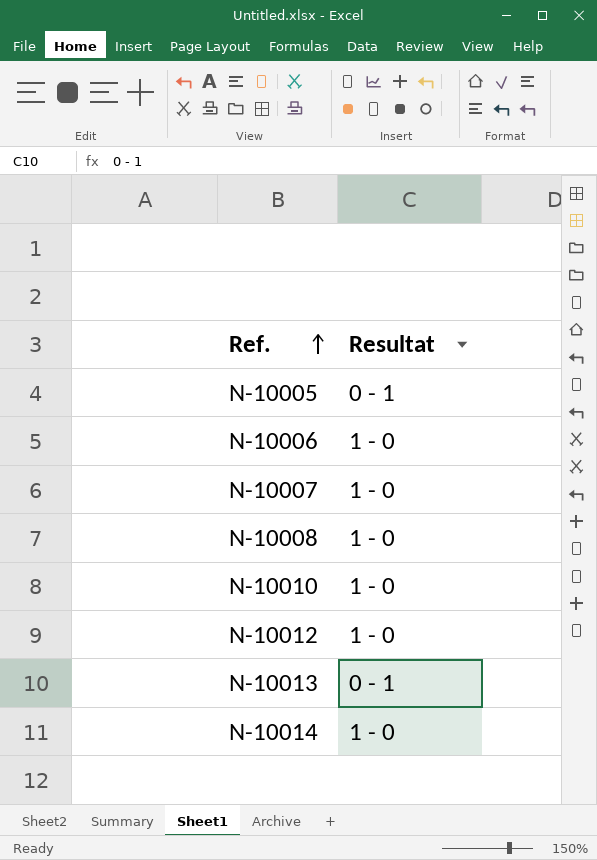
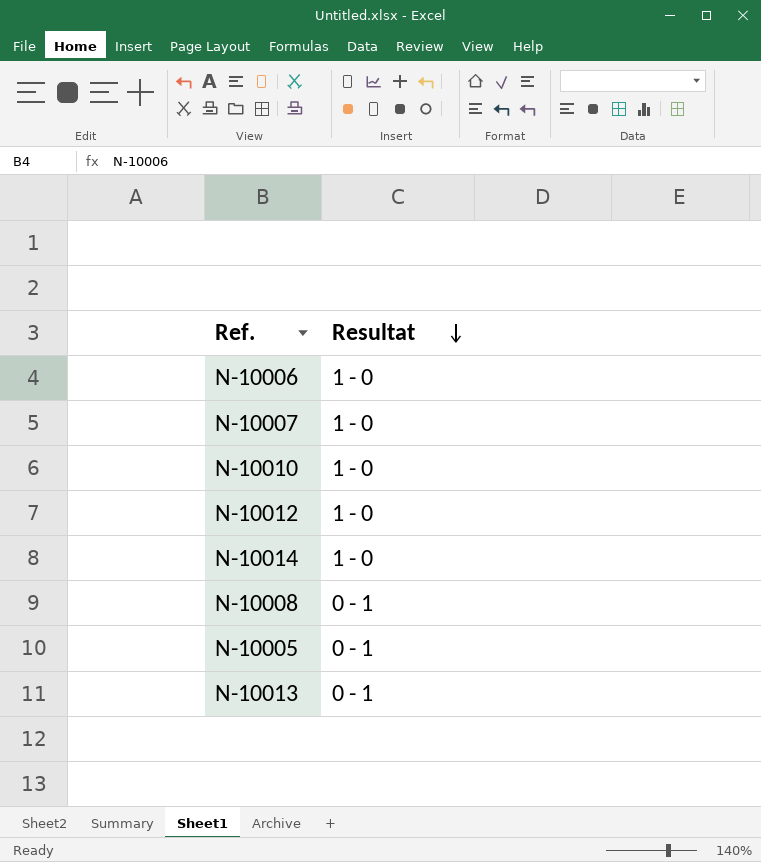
row order: Ref. ascending -> Resultat descending
N-10008 | Resultat: 1 - 0 -> 0 - 1

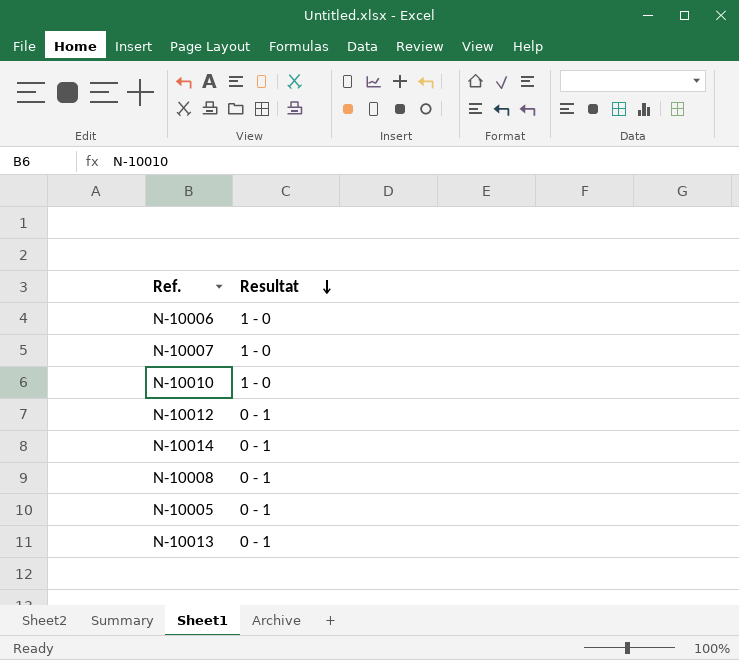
N-10012 | Resultat: 1 - 0 -> 0 - 1
N-10014 | Resultat: 1 - 0 -> 0 - 1

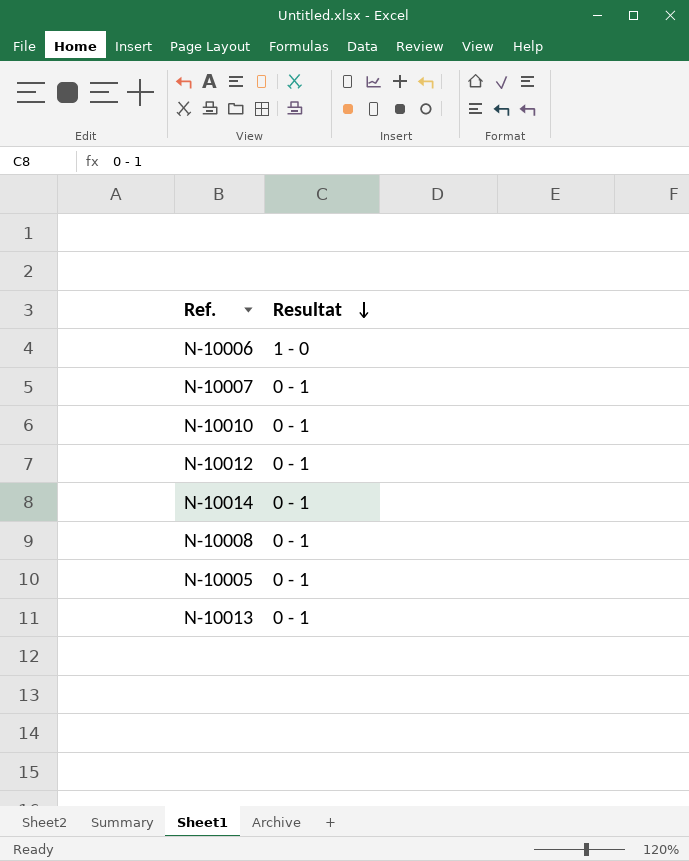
N-10007 | Resultat: 1 - 0 -> 0 - 1
N-10010 | Resultat: 1 - 0 -> 0 - 1

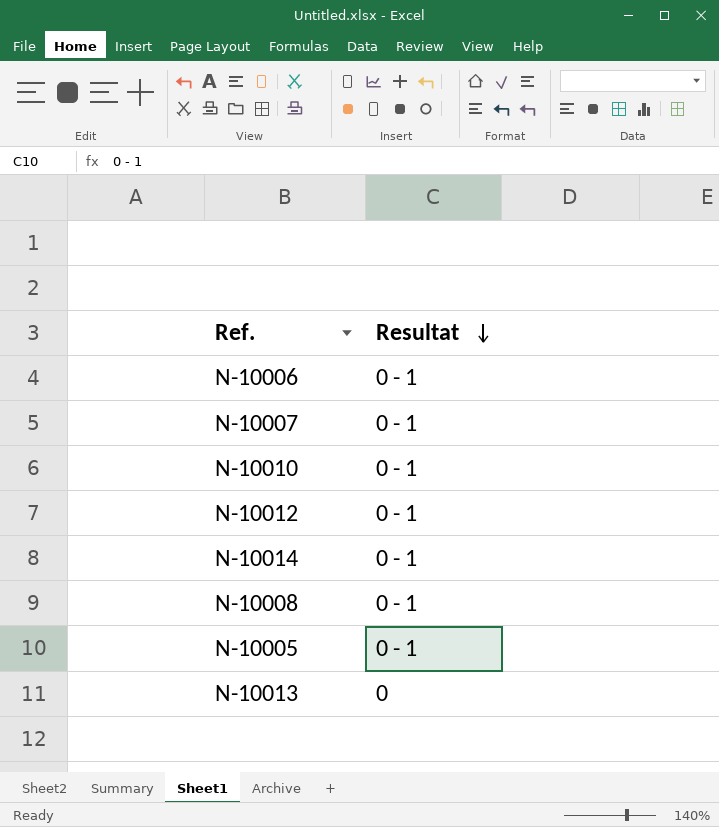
N-10006 | Resultat: 1 - 0 -> 0 - 1
N-10013 | Resultat: 0 - 1 -> 0

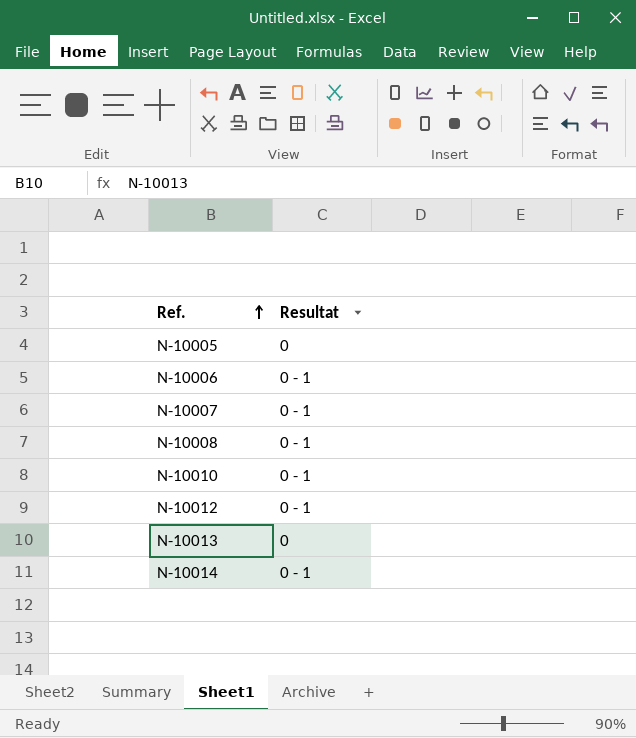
row order: Resultat descending -> Ref. ascending
N-10005 | Resultat: 0 - 1 -> 0

